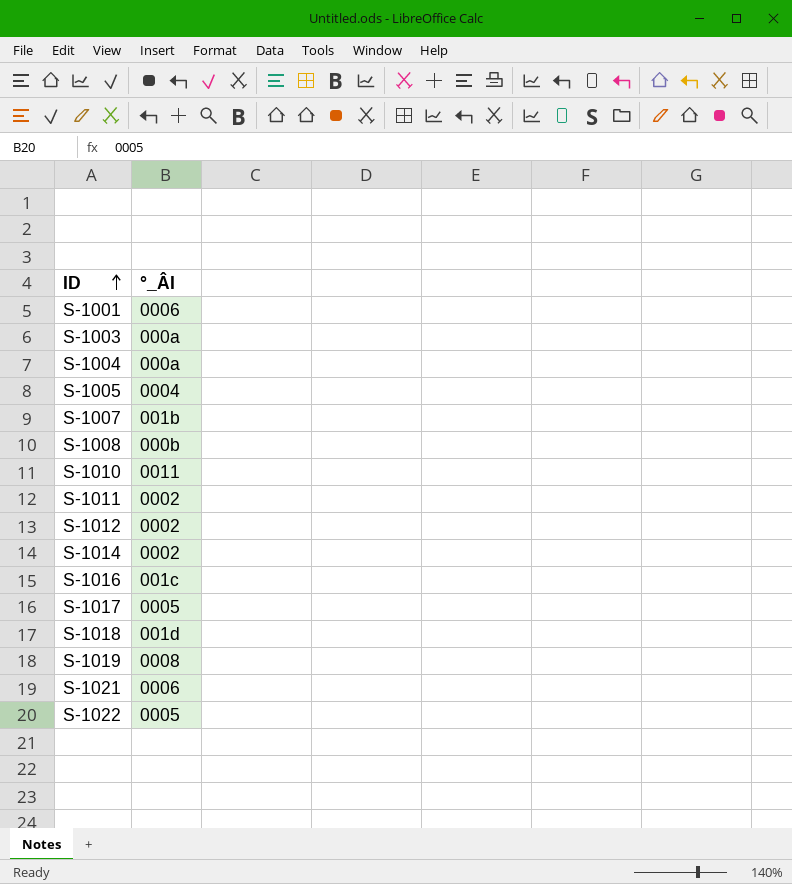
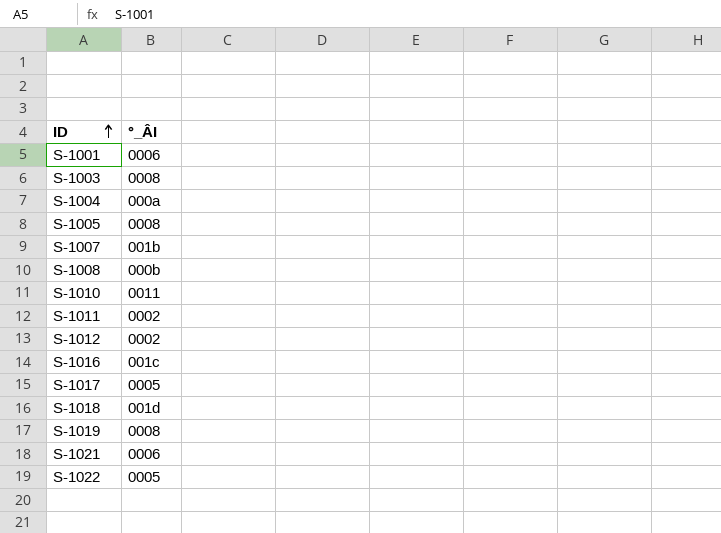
row S-1014: 0002 -> none
S-1003 | °_ÂI: 000a -> 0008
S-1005 | °_ÂI: 0004 -> 0008

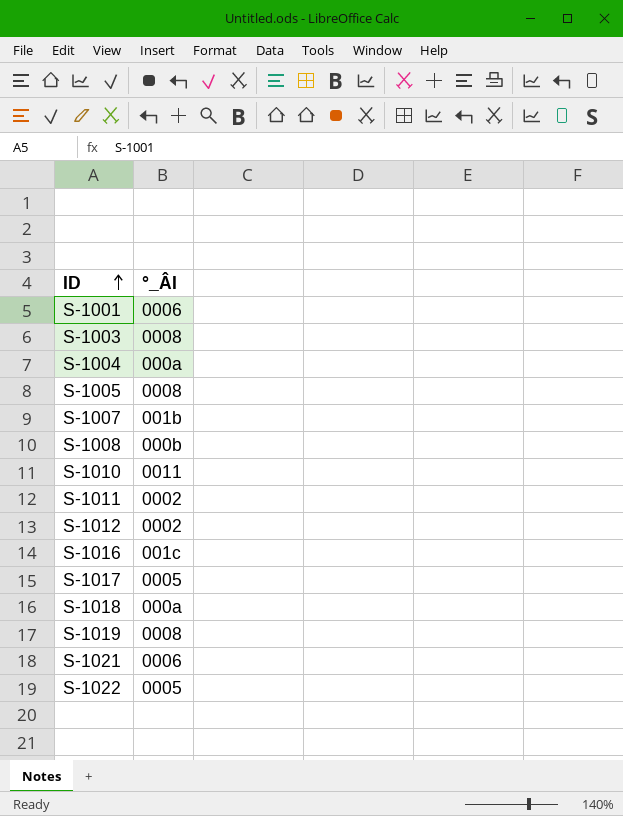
S-1018 | °_ÂI: 001d -> 000a

